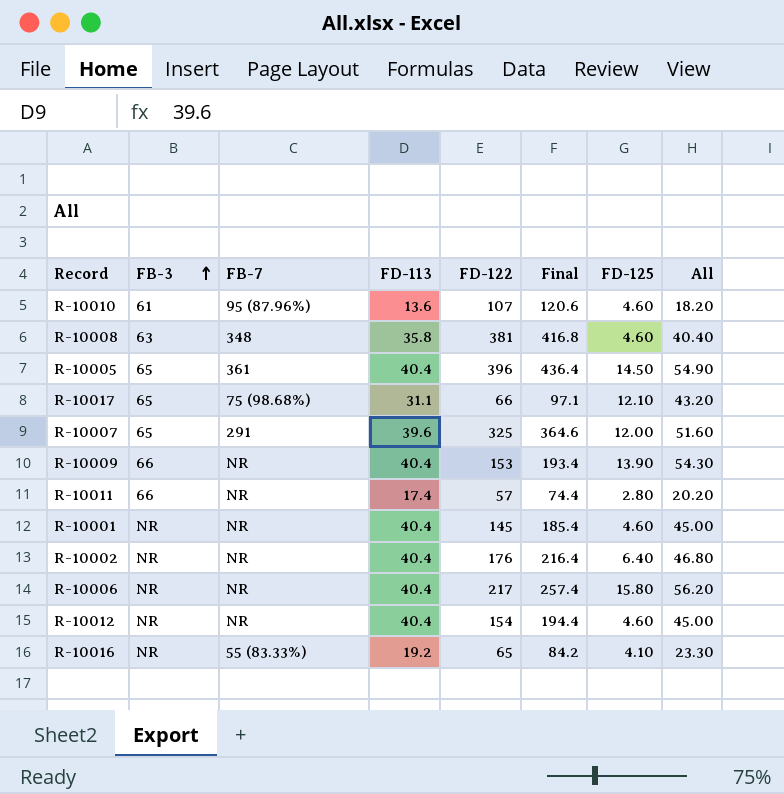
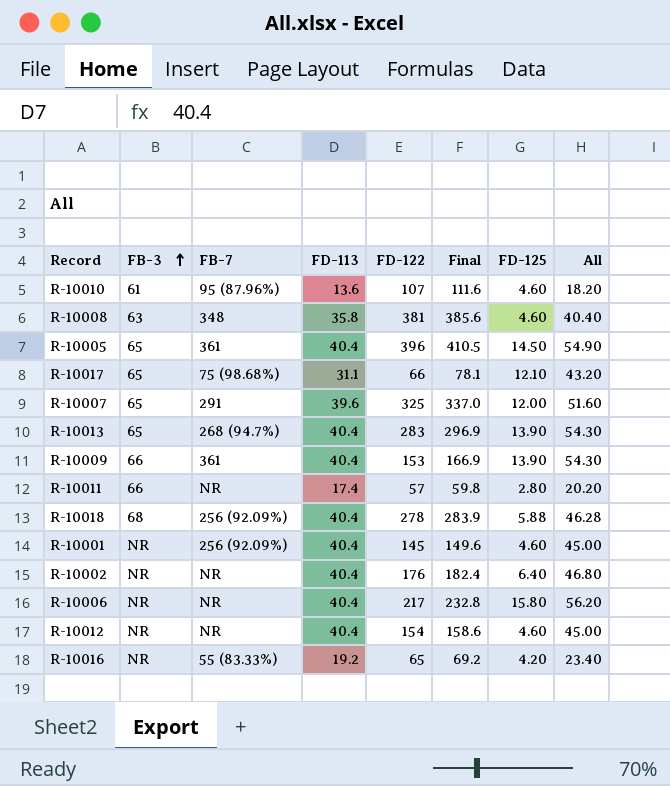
column Final | formula: [FD-113] + [FD-122] -> [FD-122] + [FD-125]
row R-10013: none -> 65 | 268 (94.7%) | 40.4 | 283 | 296.9 | 13.90 | 54.30
R-10009 | FB-7: NR -> 361
row R-10018: none -> 68 | 256 (92.09%) | 40.4 | 278 | 283.9 | 5.88 | 46.28
R-10001 | FB-7: NR -> 256 (92.09%)
R-10016 | FD-125: 4.10 -> 4.20
R-10016 | All: 23.30 -> 23.40

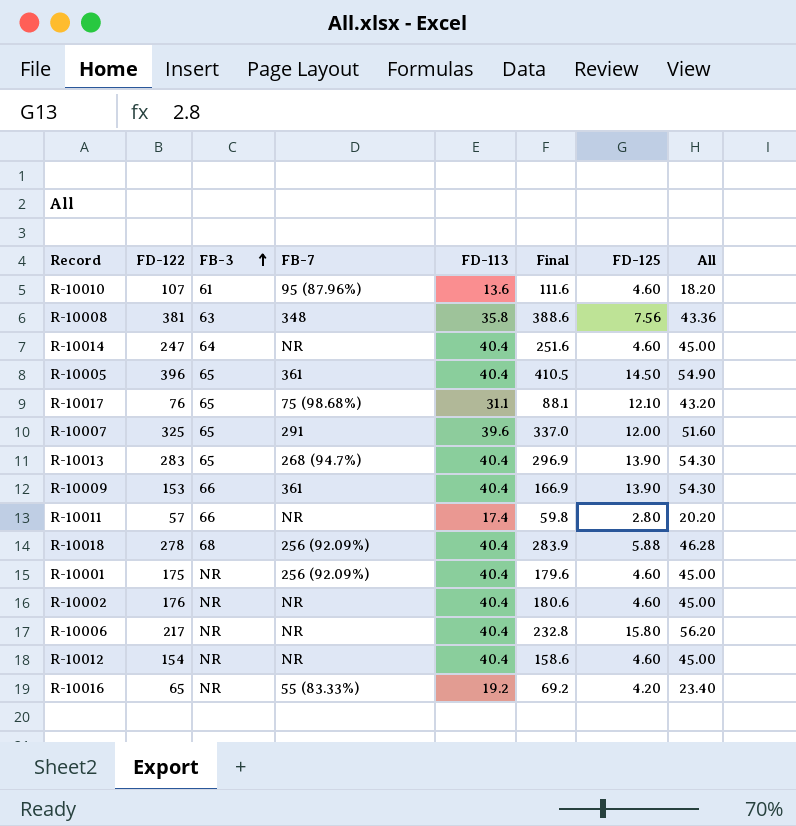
column FD-122 | position: 5 -> 2
R-10008 | Final: 385.6 -> 388.6
R-10008 | FD-125: 4.60 -> 7.56
R-10008 | All: 40.40 -> 43.36
row R-10014: none -> 247 | 64 | NR | 40.4 | 251.6 | 4.60 | 45.00
R-10017 | FD-122: 66 -> 76
R-10017 | Final: 78.1 -> 88.1
R-10001 | FD-122: 145 -> 175
R-10001 | Final: 149.6 -> 179.6
R-10002 | Final: 182.4 -> 180.6
R-10002 | FD-125: 6.40 -> 4.60
R-10002 | All: 46.80 -> 45.00

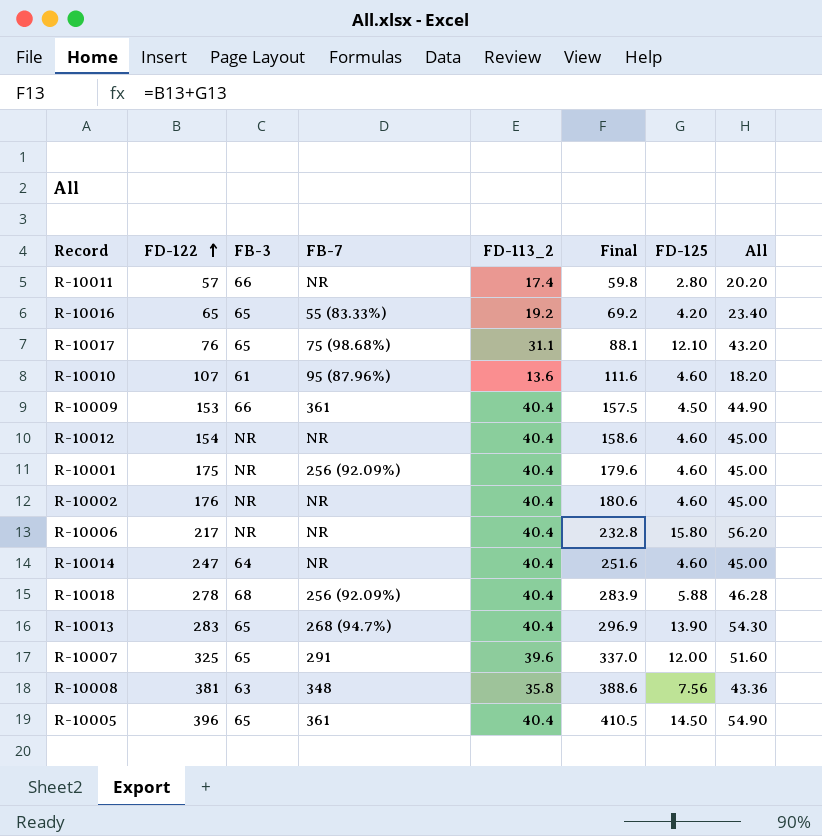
row order: FB-3 ascending -> FD-122 ascending
column name: FD-113 -> FD-113_2
R-10016 | FB-3: NR -> 65
R-10009 | Final: 166.9 -> 157.5
R-10009 | FD-125: 13.90 -> 4.50
R-10009 | All: 54.30 -> 44.90

